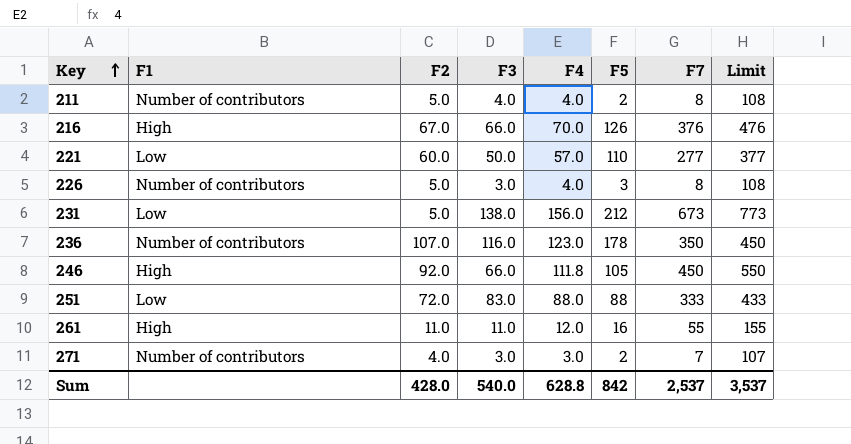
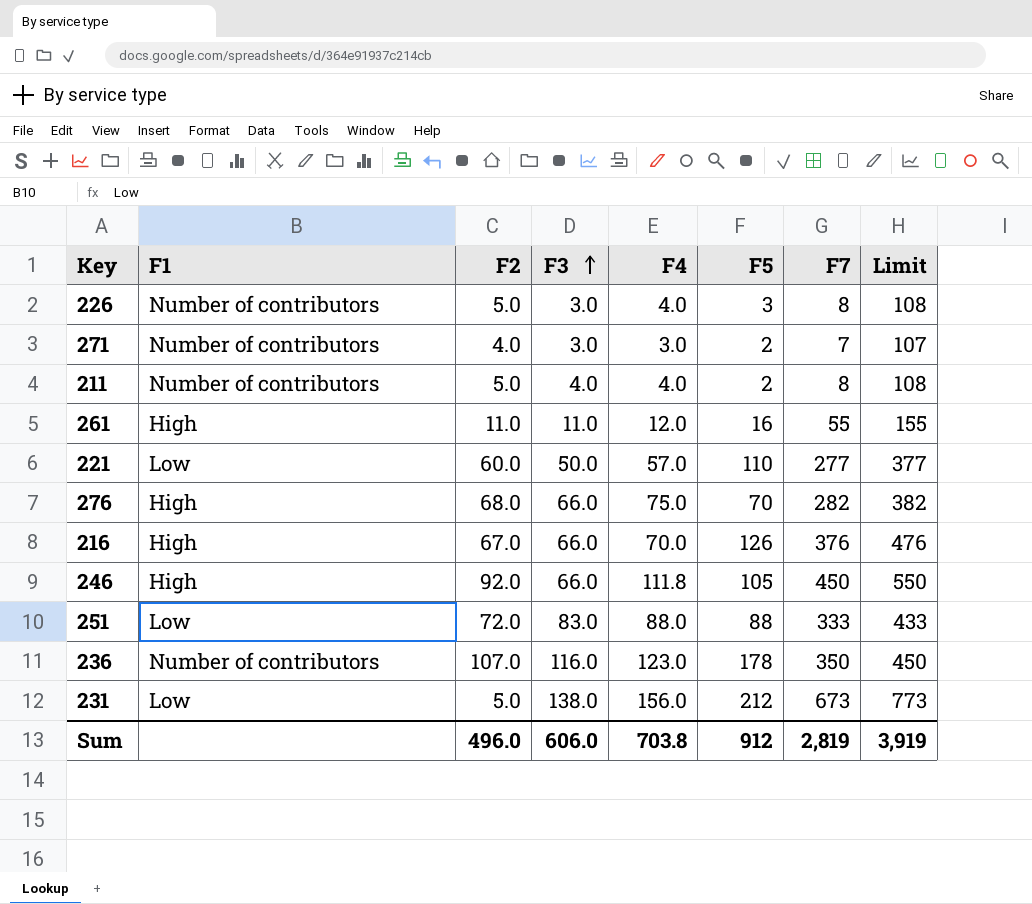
row order: Key ascending -> F3 ascending
row 276: none -> High | 68.0 | 66.0 | 75.0 | 70 | 282 | 382
Sum | F2: 428.0 -> 496.0
Sum | F3: 540.0 -> 606.0
Sum | F4: 628.8 -> 703.8
Sum | F5: 842 -> 912
Sum | F7: 2,537 -> 2,819
Sum | Limit: 3,537 -> 3,919

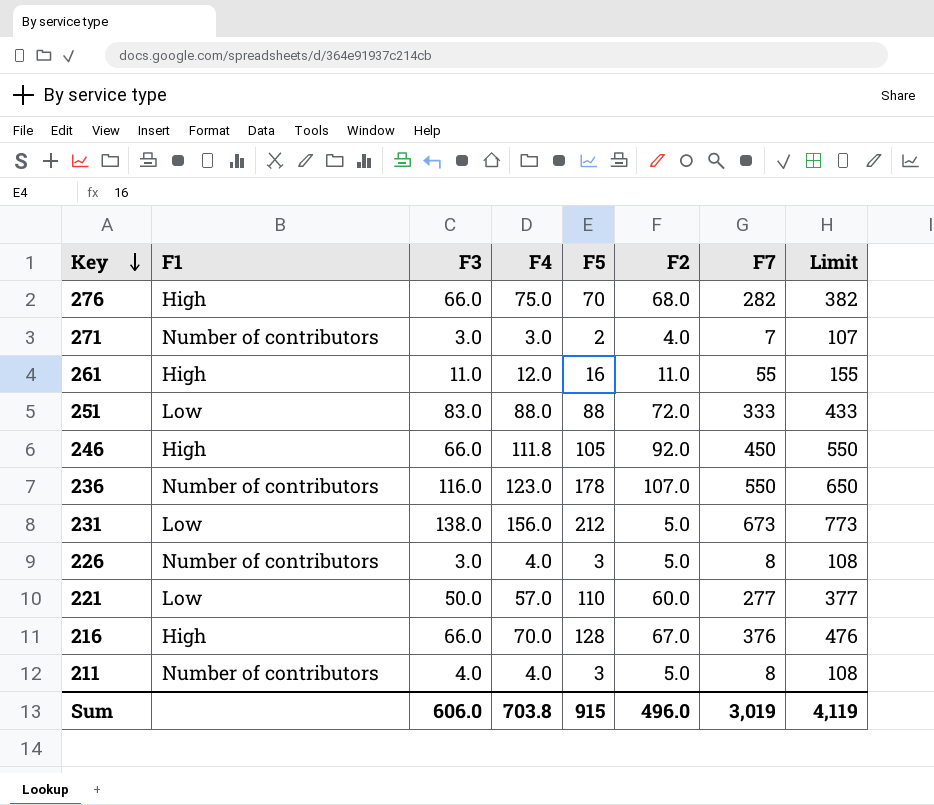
row order: F3 ascending -> Key descending
column F2 | position: 3 -> 6
236 | F7: 350 -> 550
236 | Limit: 450 -> 650
216 | F5: 126 -> 128
211 | F5: 2 -> 3
Sum | F5: 912 -> 915
Sum | F7: 2,819 -> 3,019
Sum | Limit: 3,919 -> 4,119

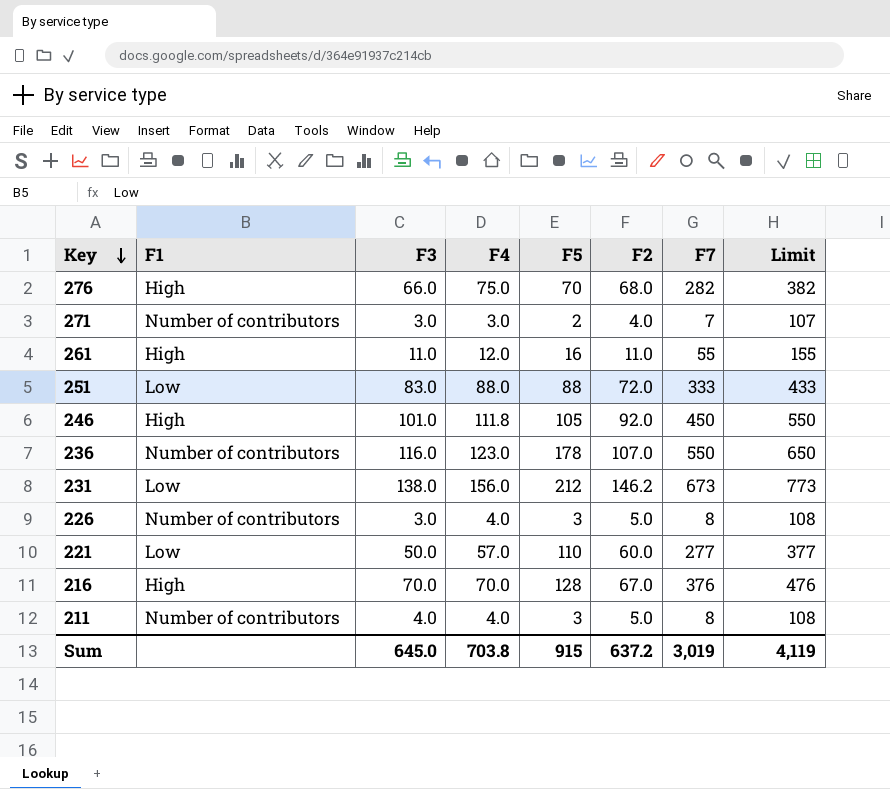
246 | F3: 66.0 -> 101.0
231 | F2: 5.0 -> 146.2
216 | F3: 66.0 -> 70.0
Sum | F3: 606.0 -> 645.0
Sum | F2: 496.0 -> 637.2

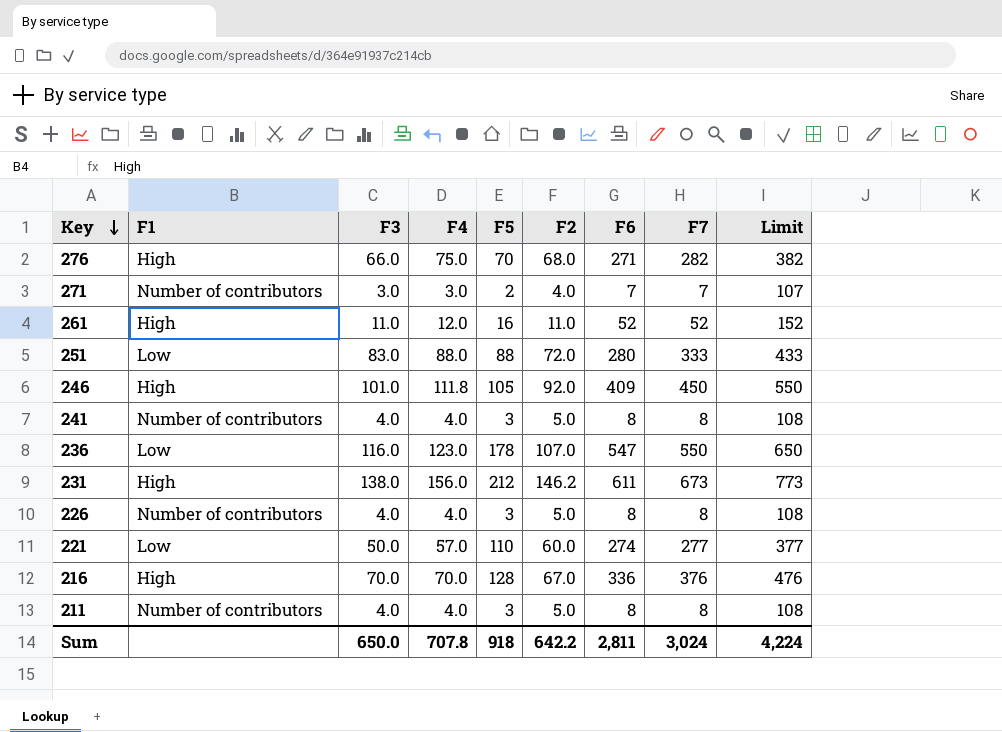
column F6 | position: none -> 7
261 | F7: 55 -> 52
261 | Limit: 155 -> 152
row 241: none -> Number of contributors | 4.0 | 4.0 | 3 | 5.0 | 8 | 8 | 108
236 | F1: Number of contributors -> Low
231 | F1: Low -> High
226 | F3: 3.0 -> 4.0
Sum | F3: 645.0 -> 650.0
Sum | F4: 703.8 -> 707.8
Sum | F5: 915 -> 918
Sum | F2: 637.2 -> 642.2
Sum | F7: 3,019 -> 3,024
Sum | Limit: 4,119 -> 4,224

